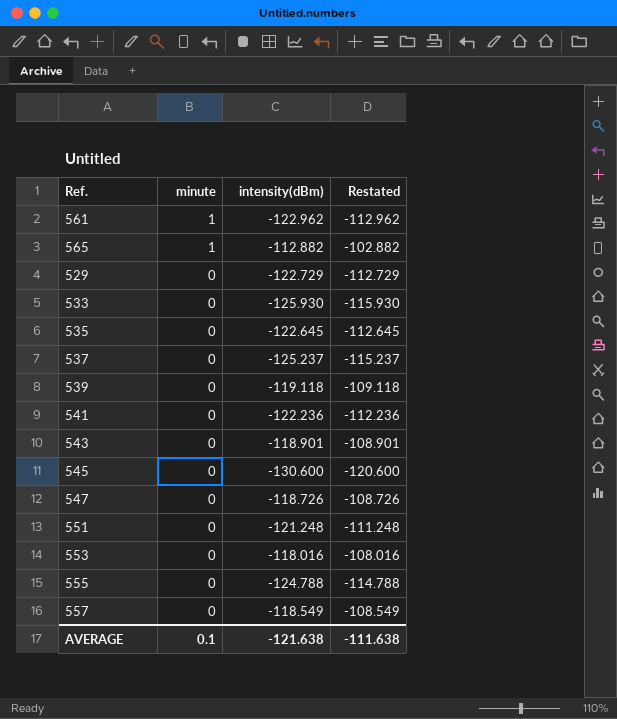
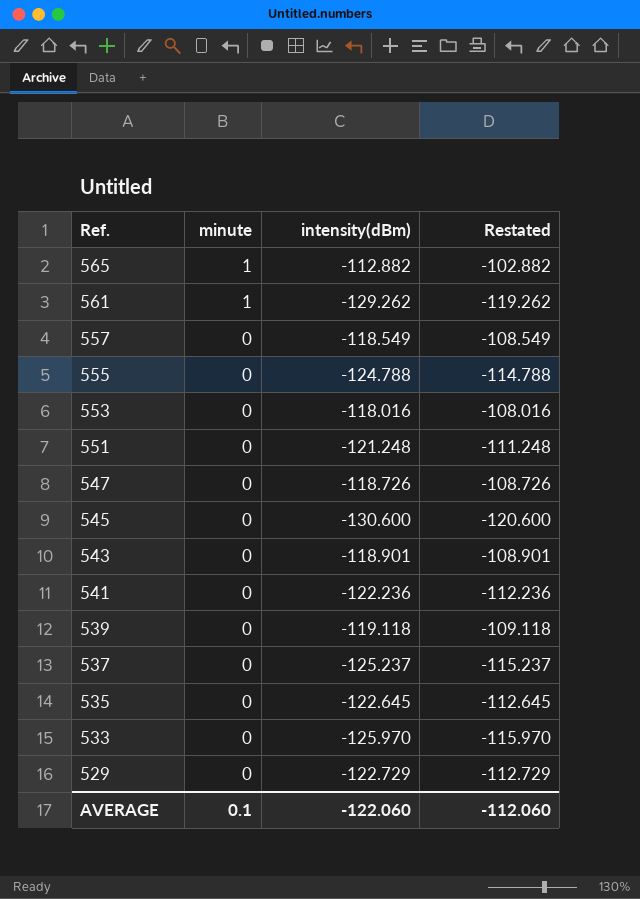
row order: minute descending -> Ref. descending
561 | intensity(dBm): -122.962 -> -129.262
561 | Restated: -112.962 -> -119.262
533 | intensity(dBm): -125.930 -> -125.970
533 | Restated: -115.930 -> -115.970
AVERAGE | intensity(dBm): -121.638 -> -122.060
AVERAGE | Restated: -111.638 -> -112.060

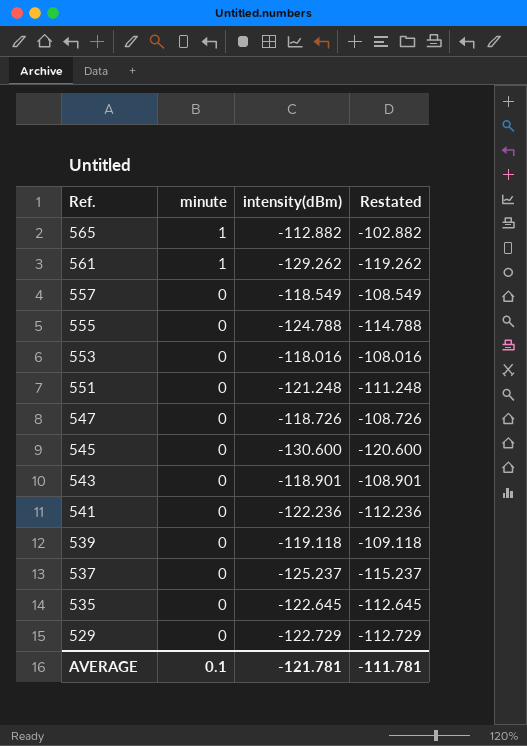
row 533: 0 | -125.970 | -115.970 -> none
AVERAGE | intensity(dBm): -122.060 -> -121.781
AVERAGE | Restated: -112.060 -> -111.781

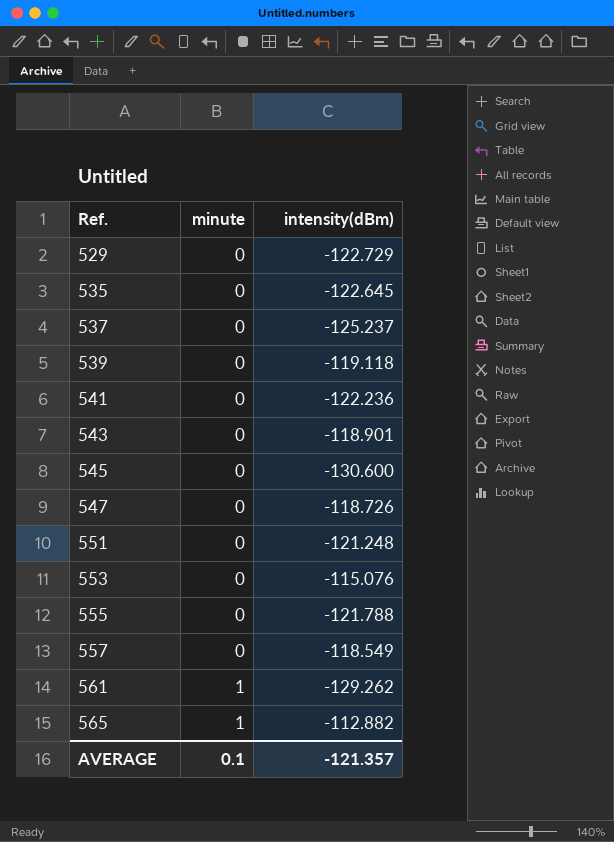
row order: Ref. descending -> Ref. ascending
column Restated | formula: [intensity(dBm)] + 10 -> none
553 | intensity(dBm): -118.016 -> -115.076
555 | intensity(dBm): -124.788 -> -121.788
AVERAGE | intensity(dBm): -121.781 -> -121.357

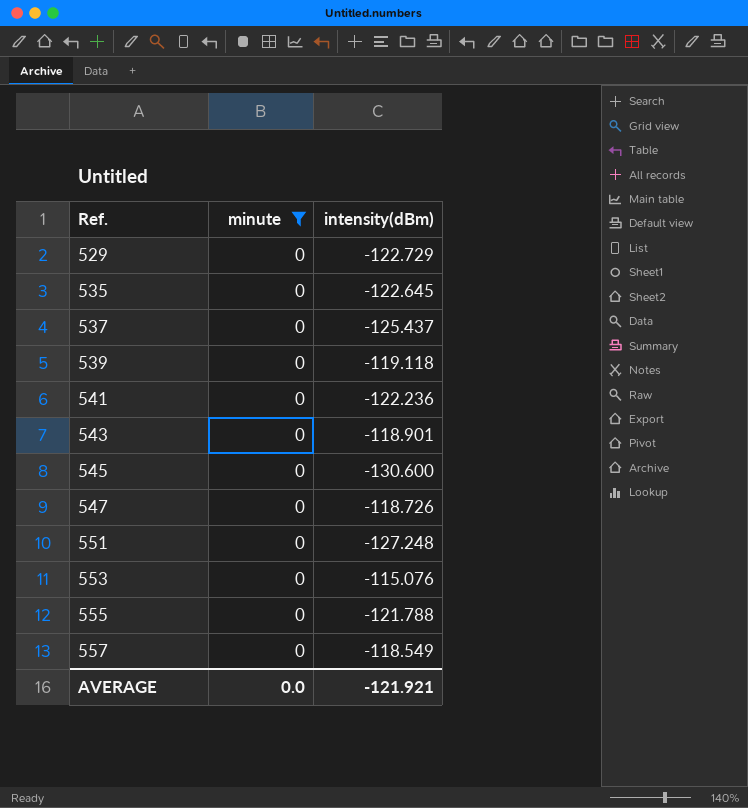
filter: none -> minute = 0
537 | intensity(dBm): -125.237 -> -125.437
551 | intensity(dBm): -121.248 -> -127.248
AVERAGE | minute: 0.1 -> 0.0
AVERAGE | intensity(dBm): -121.357 -> -121.921

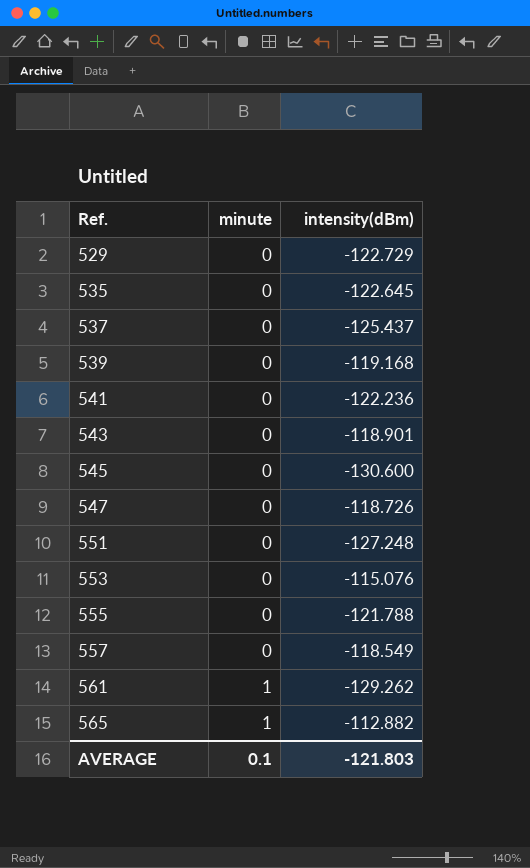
filter: minute = 0 -> none
539 | intensity(dBm): -119.118 -> -119.168
AVERAGE | minute: 0.0 -> 0.1
AVERAGE | intensity(dBm): -121.921 -> -121.803

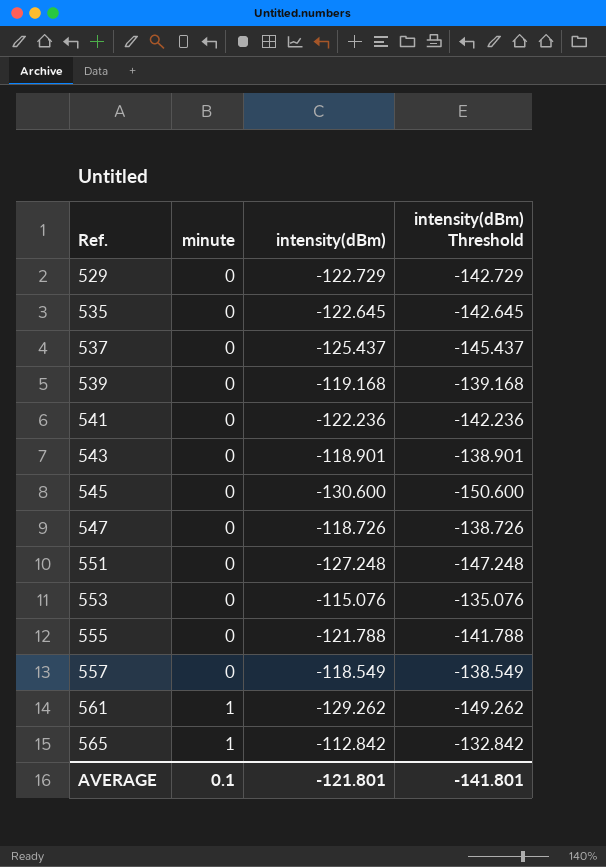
column intensity(dBm) Threshold | formula: none -> [intensity(dBm)] - 20
565 | intensity(dBm): -112.882 -> -112.842
AVERAGE | intensity(dBm): -121.803 -> -121.801

